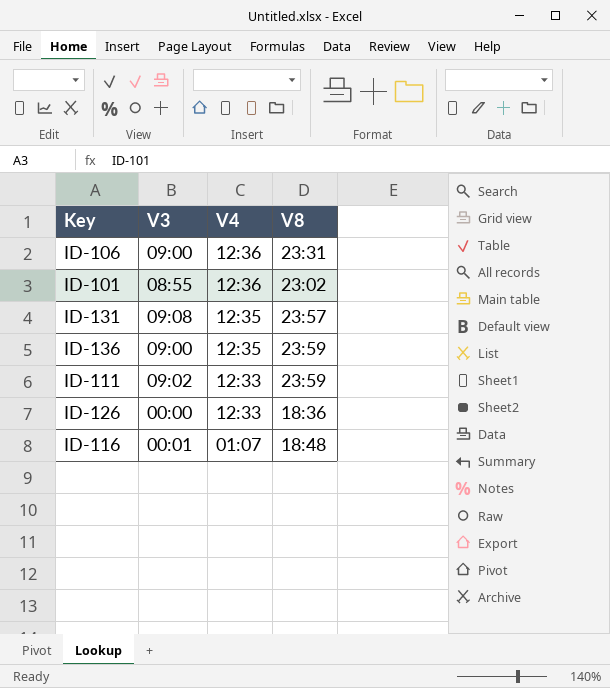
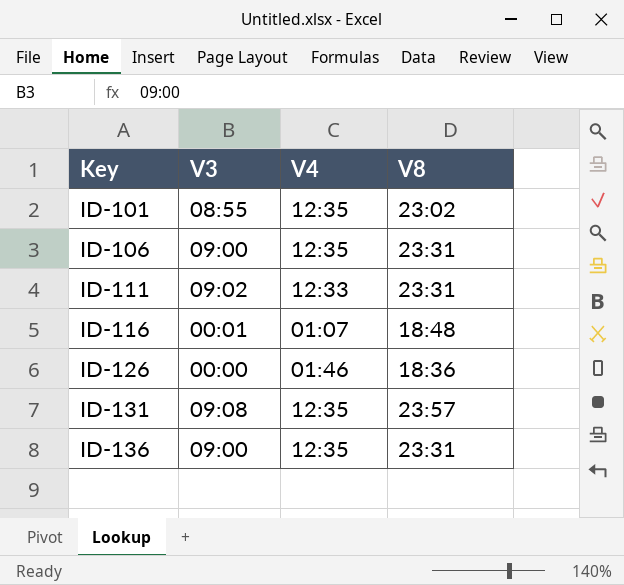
row order: V4 descending -> Key ascending
ID-101 | V4: 12:36 -> 12:35
ID-106 | V4: 12:36 -> 12:35
ID-111 | V8: 23:59 -> 23:31
ID-126 | V4: 12:33 -> 01:46
ID-136 | V8: 23:59 -> 23:31

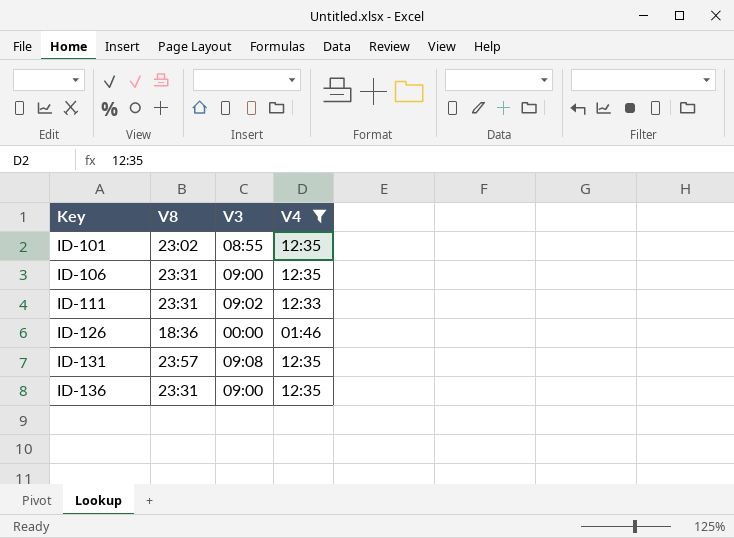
filter: none -> V4 != 01:07
column V8 | position: 4 -> 2

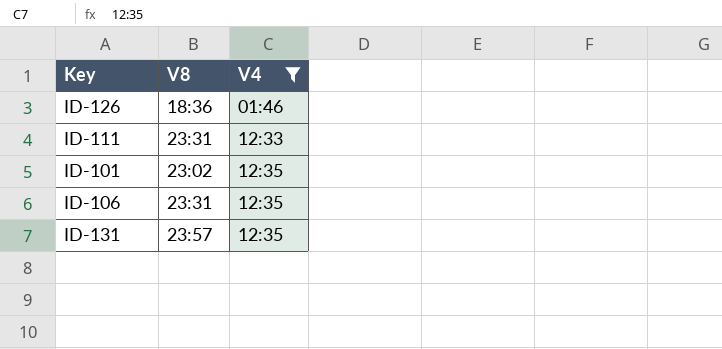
row order: Key ascending -> V4 ascending
column V3 | position: 3 -> none
row ID-136: 23:31 | 09:00 | 12:35 -> none

